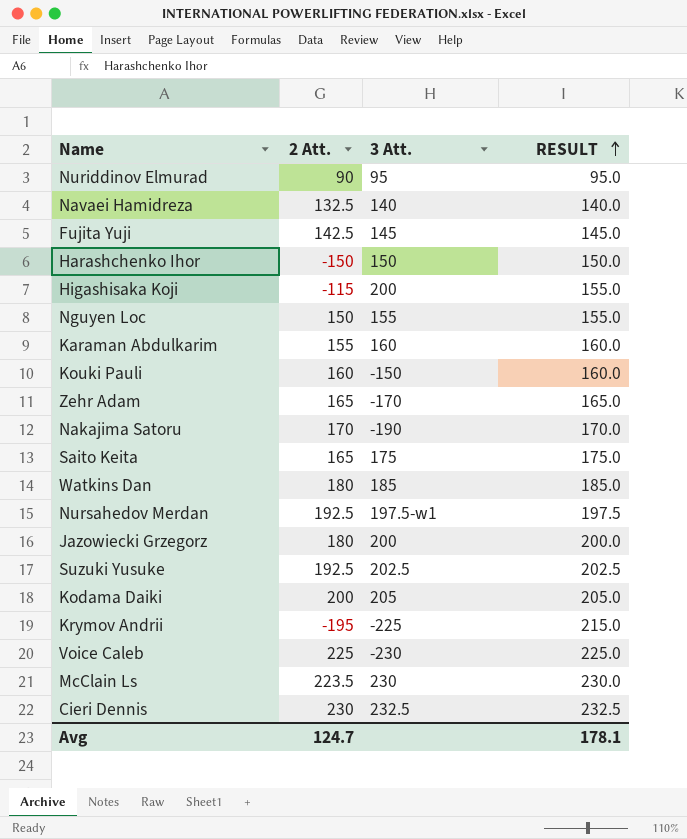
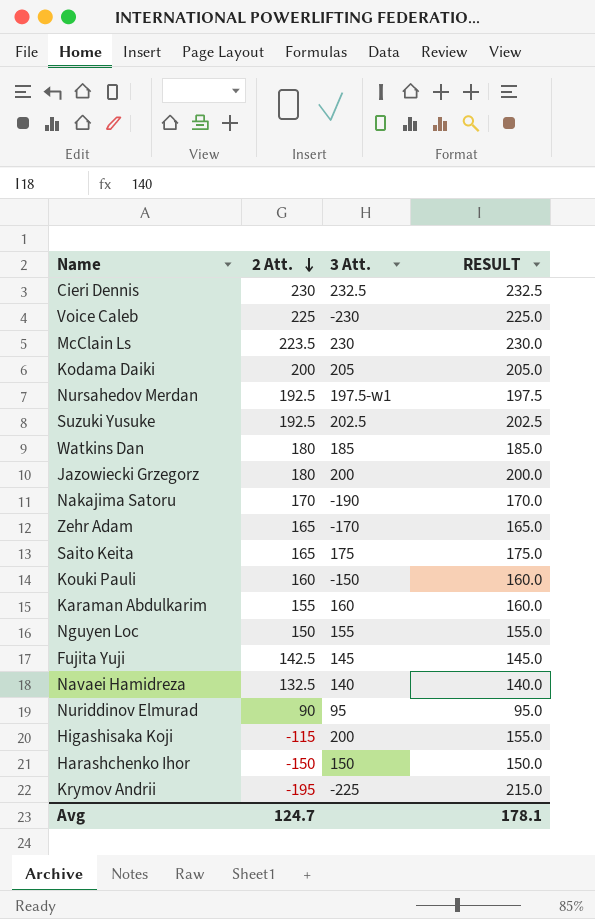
row order: RESULT ascending -> 2 Att. descending

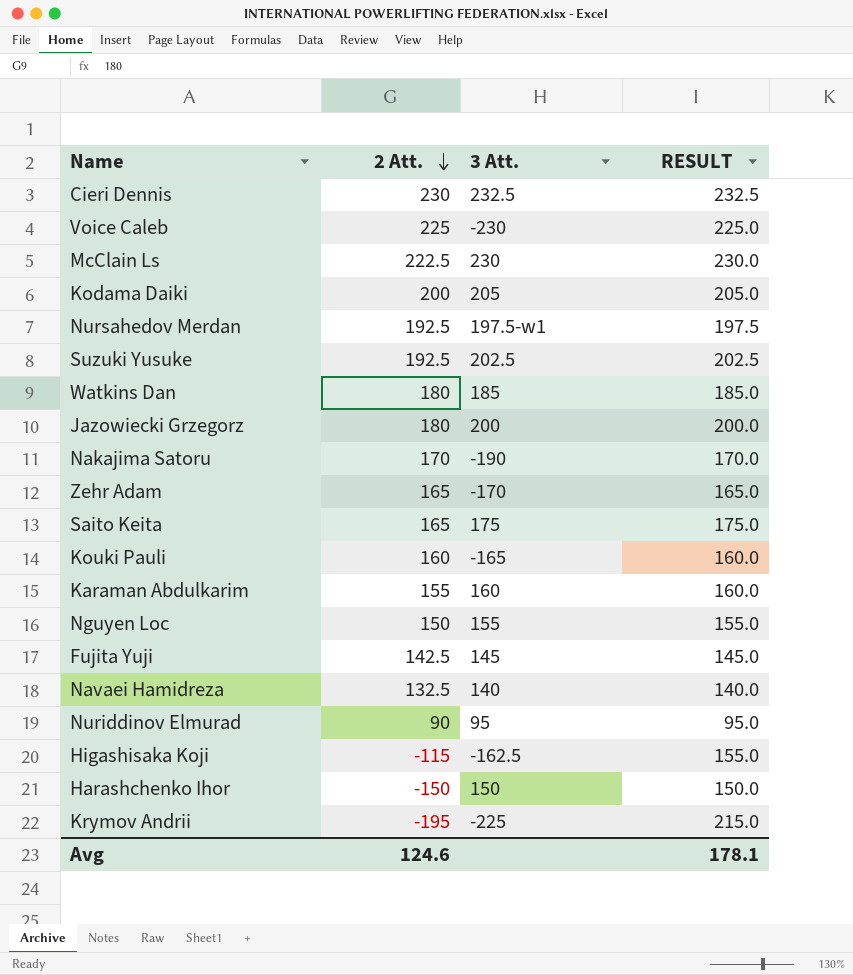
McClain Ls | 2 Att.: 223.5 -> 222.5
Kouki Pauli | 3 Att.: -150 -> -165
Higashisaka Koji | 3 Att.: 200 -> -162.5
Avg | 2 Att.: 124.7 -> 124.6

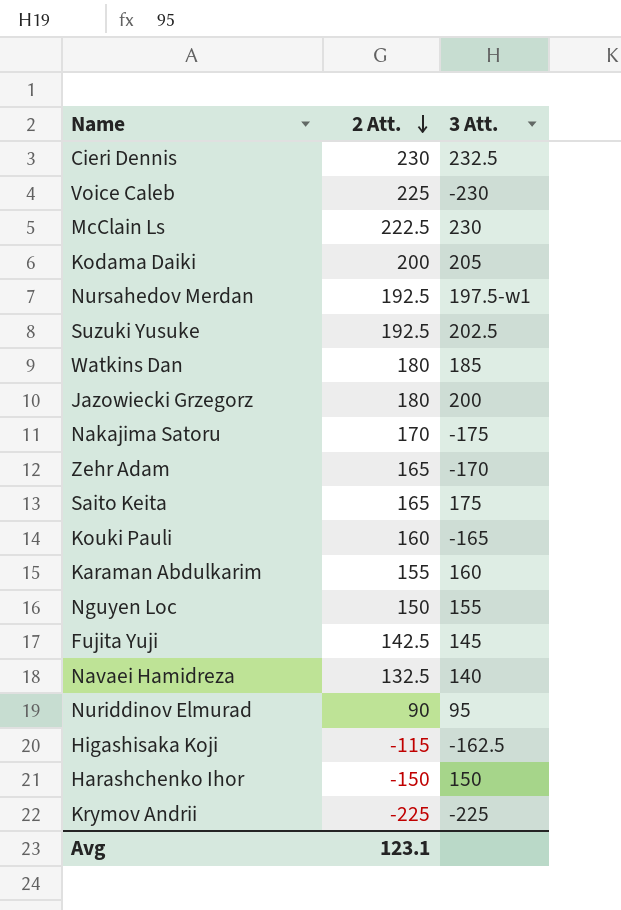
column RESULT | position: 4 -> none
Nakajima Satoru | 3 Att.: -190 -> -175
Krymov Andrii | 2 Att.: -195 -> -225
Avg | 2 Att.: 124.6 -> 123.1

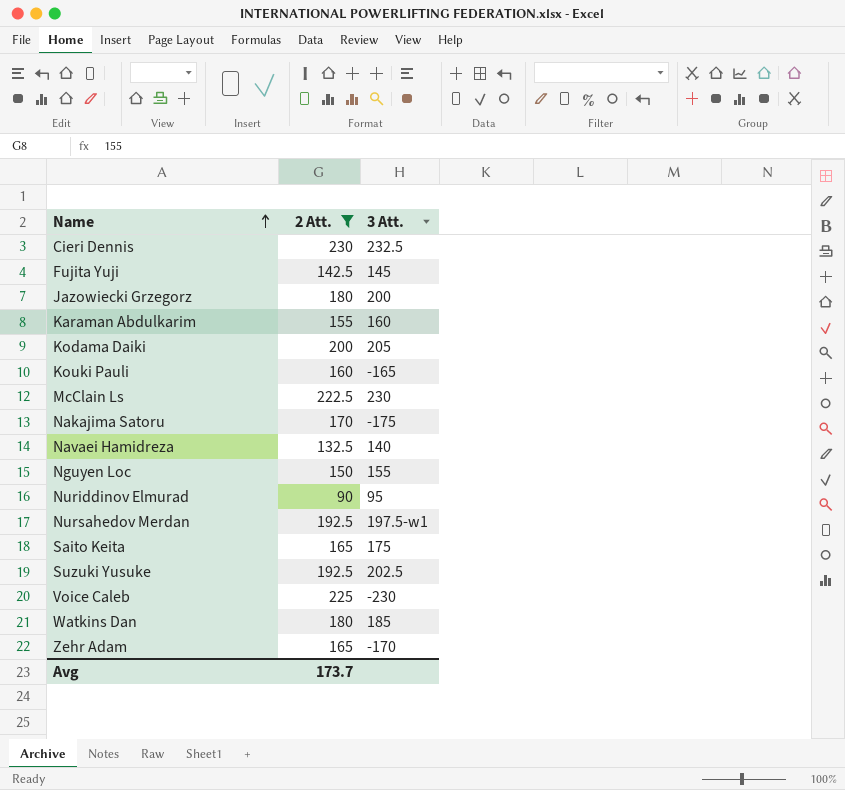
filter: none -> 2 Att. >= 90
row order: 2 Att. descending -> Name ascending
Avg | 2 Att.: 123.1 -> 173.7

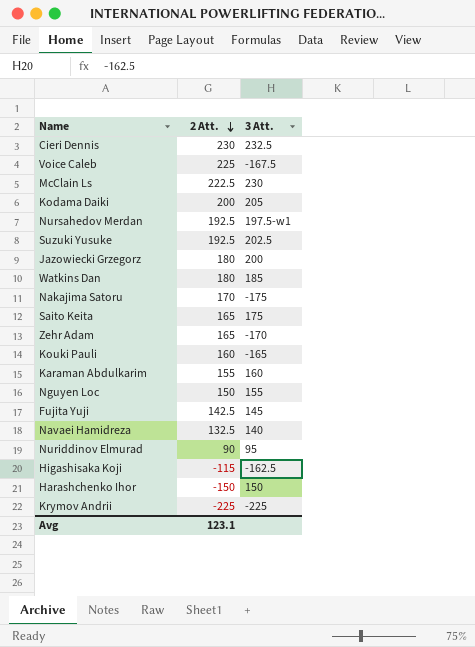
filter: 2 Att. >= 90 -> none
row order: Name ascending -> 2 Att. descending
Voice Caleb | 3 Att.: -230 -> -167.5
Avg | 2 Att.: 173.7 -> 123.1

